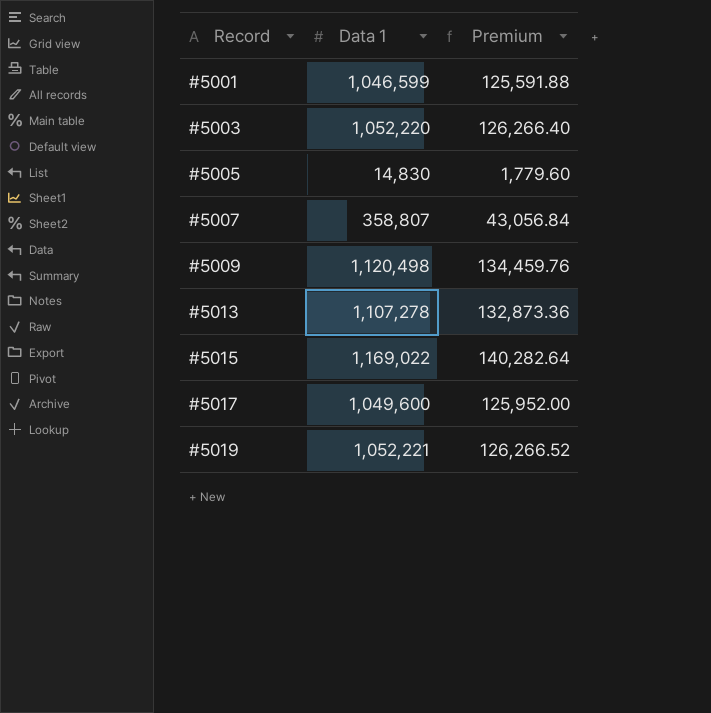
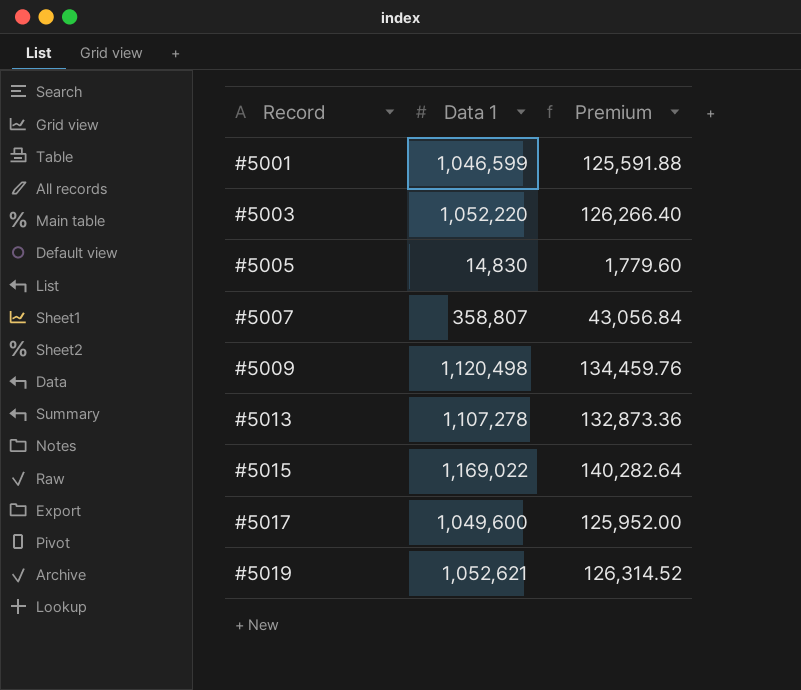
#5019 | Data 1: 1,052,221 -> 1,052,621
#5019 | Premium: 126,266.52 -> 126,314.52

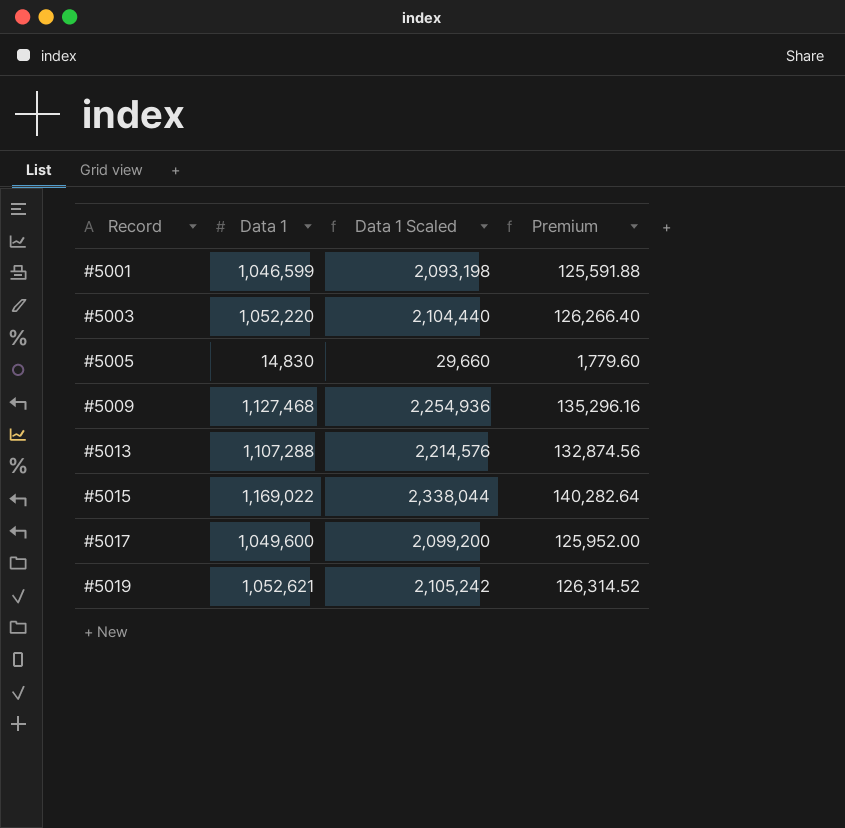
column Data 1 Scaled | formula: none -> [Data 1] * 2
row #5007: 358,807 | 43,056.84 -> none
#5009 | Data 1: 1,120,498 -> 1,127,468
#5009 | Premium: 134,459.76 -> 135,296.16
#5013 | Data 1: 1,107,278 -> 1,107,288
#5013 | Premium: 132,873.36 -> 132,874.56

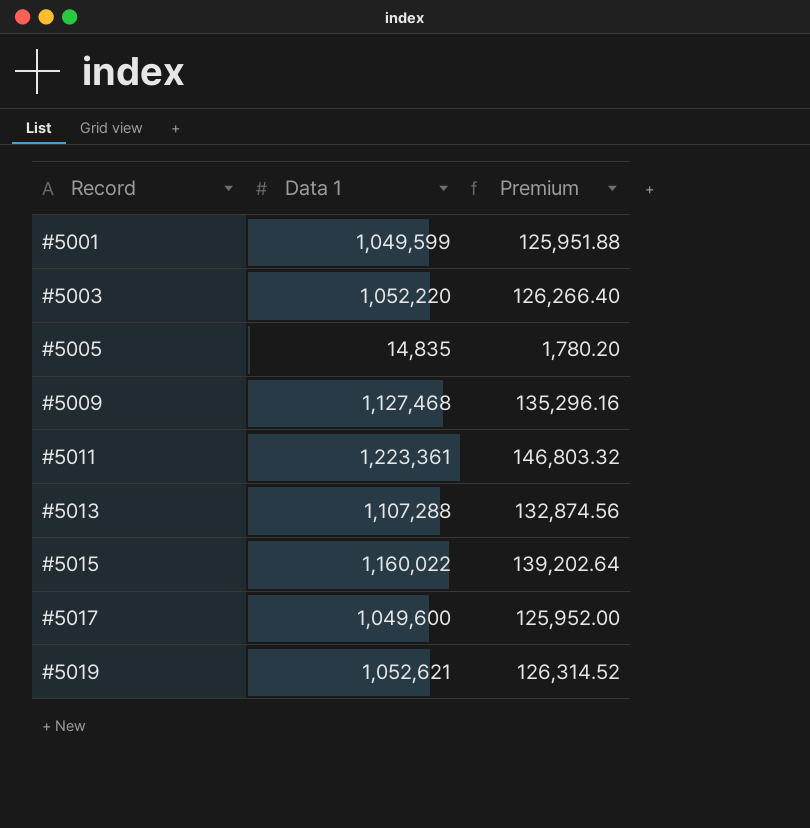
column Data 1 Scaled | formula: [Data 1] * 2 -> none
#5001 | Data 1: 1,046,599 -> 1,049,599
#5001 | Premium: 125,591.88 -> 125,951.88
#5005 | Data 1: 14,830 -> 14,835
#5005 | Premium: 1,779.60 -> 1,780.20
row #5011: none -> 1,223,361 | 146,803.32
#5015 | Data 1: 1,169,022 -> 1,160,022
#5015 | Premium: 140,282.64 -> 139,202.64

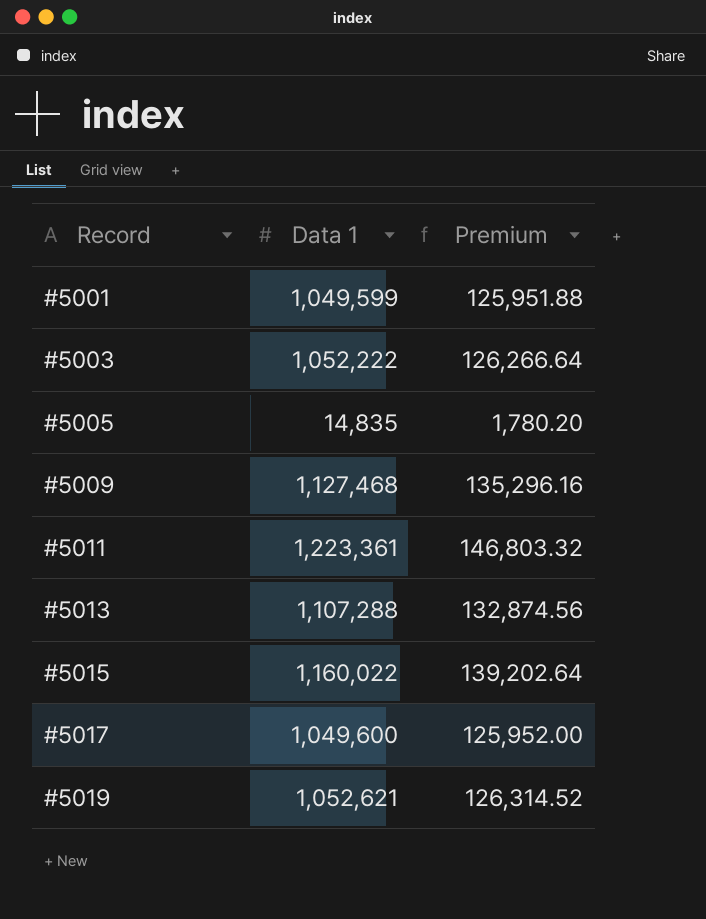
#5003 | Data 1: 1,052,220 -> 1,052,222
#5003 | Premium: 126,266.40 -> 126,266.64

